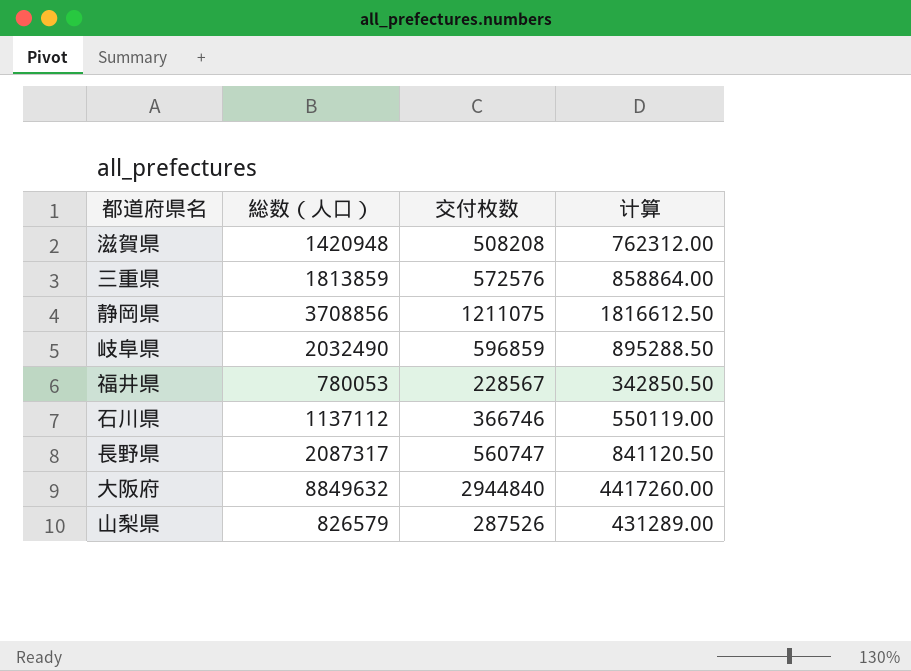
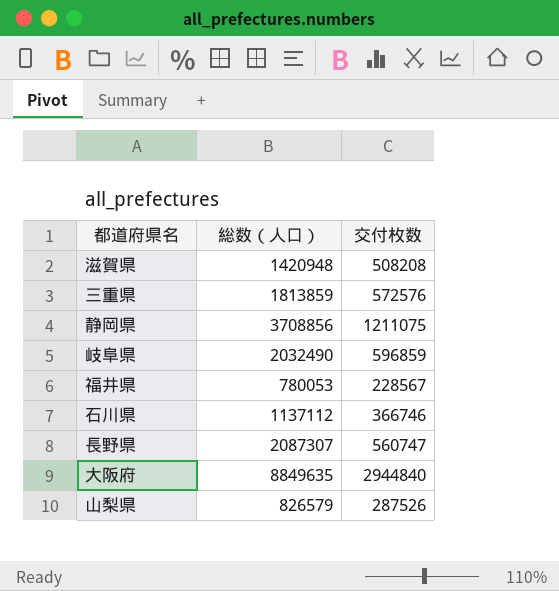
column 计算 | formula: [交付枚数] * 1.5 -> none
長野県 | 総数（人口）: 2087317 -> 2087307
大阪府 | 総数（人口）: 8849632 -> 8849635

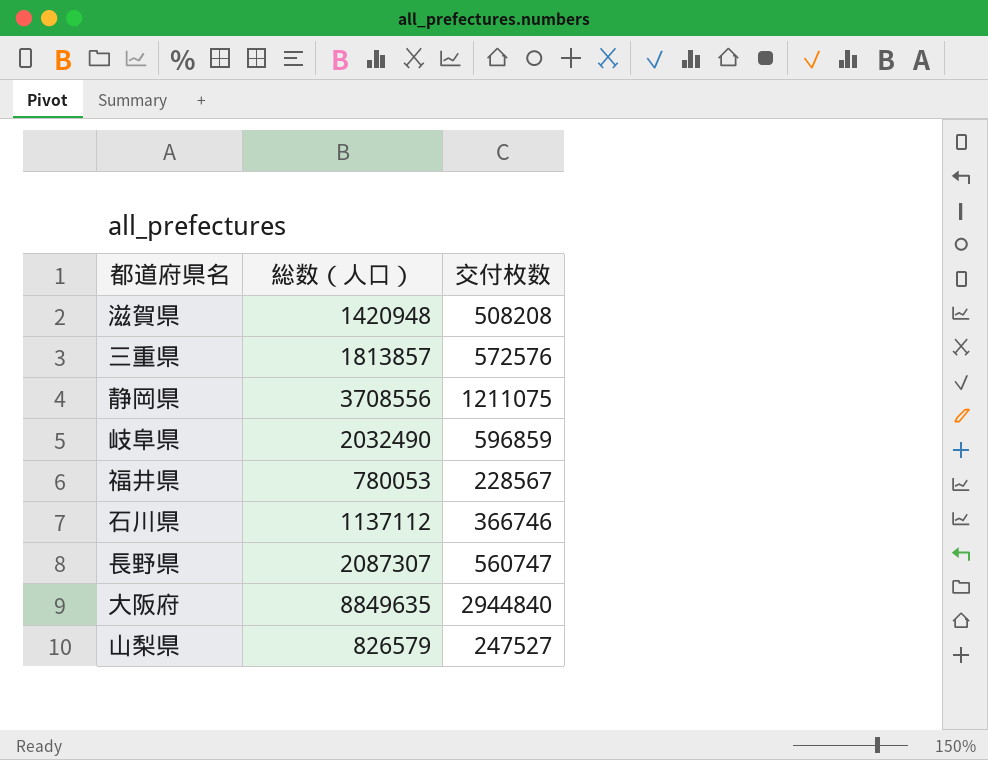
三重県 | 総数（人口）: 1813859 -> 1813857
静岡県 | 総数（人口）: 3708856 -> 3708556
山梨県 | 交付枚数: 287526 -> 247527

